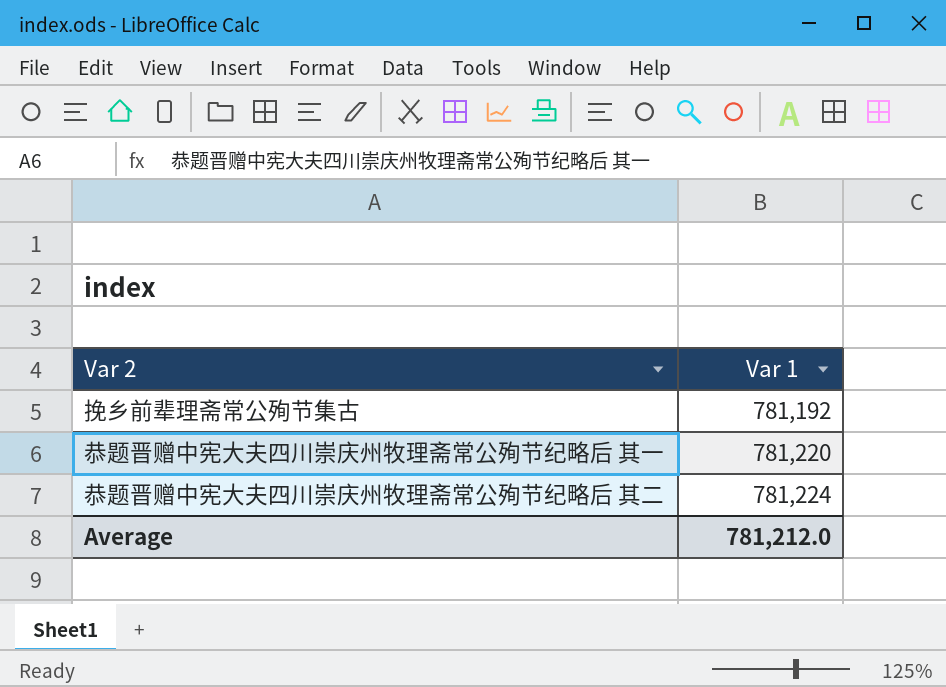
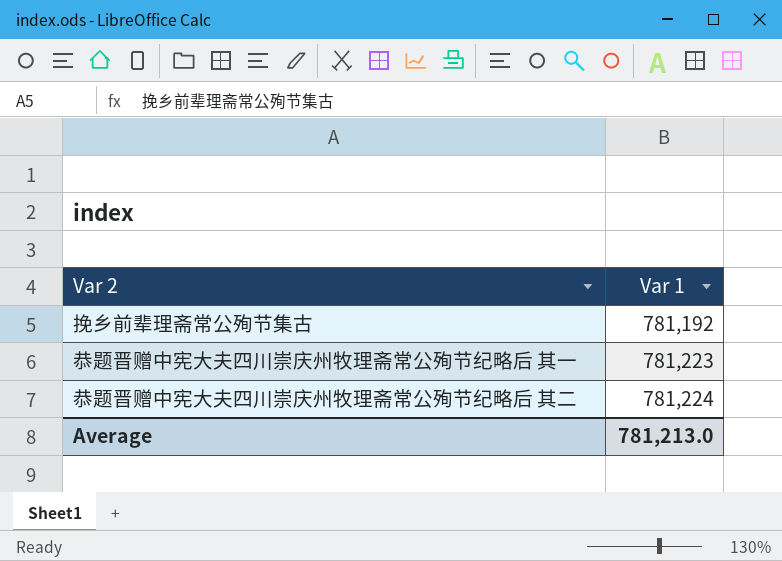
恭题晋赠中宪大夫四川崇庆州牧理斋常公殉节纪略后 其一 | Var 1: 781,220 -> 781,223
Average | Var 1: 781,212.0 -> 781,213.0

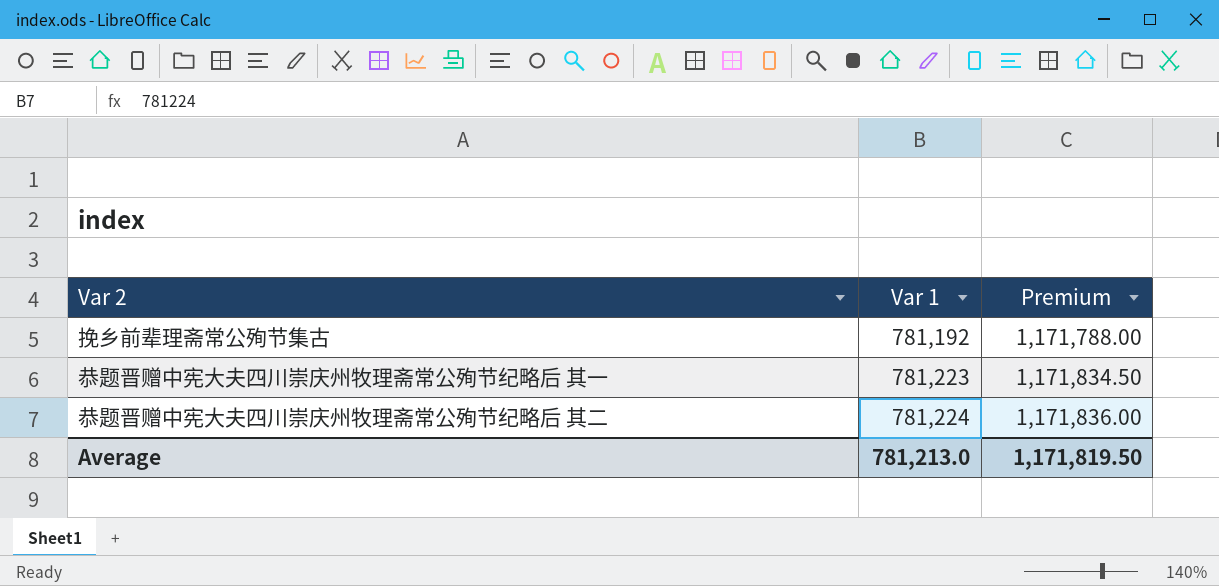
column Premium | formula: none -> [Var 1] * 1.5

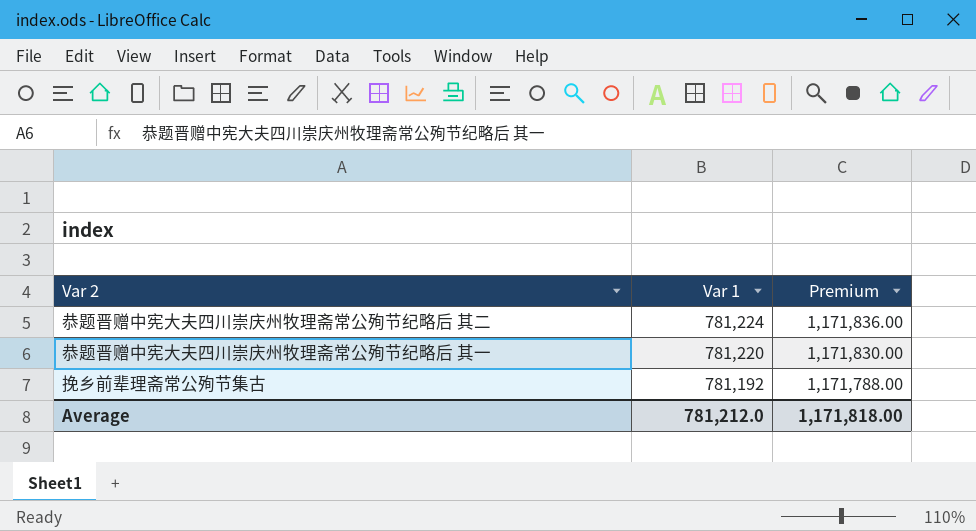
row order: Var 1 ascending -> Var 1 descending
恭题晋赠中宪大夫四川崇庆州牧理斋常公殉节纪略后 其一 | Var 1: 781,223 -> 781,220
恭题晋赠中宪大夫四川崇庆州牧理斋常公殉节纪略后 其一 | Premium: 1,171,834.50 -> 1,171,830.00
Average | Var 1: 781,213.0 -> 781,212.0
Average | Premium: 1,171,819.50 -> 1,171,818.00

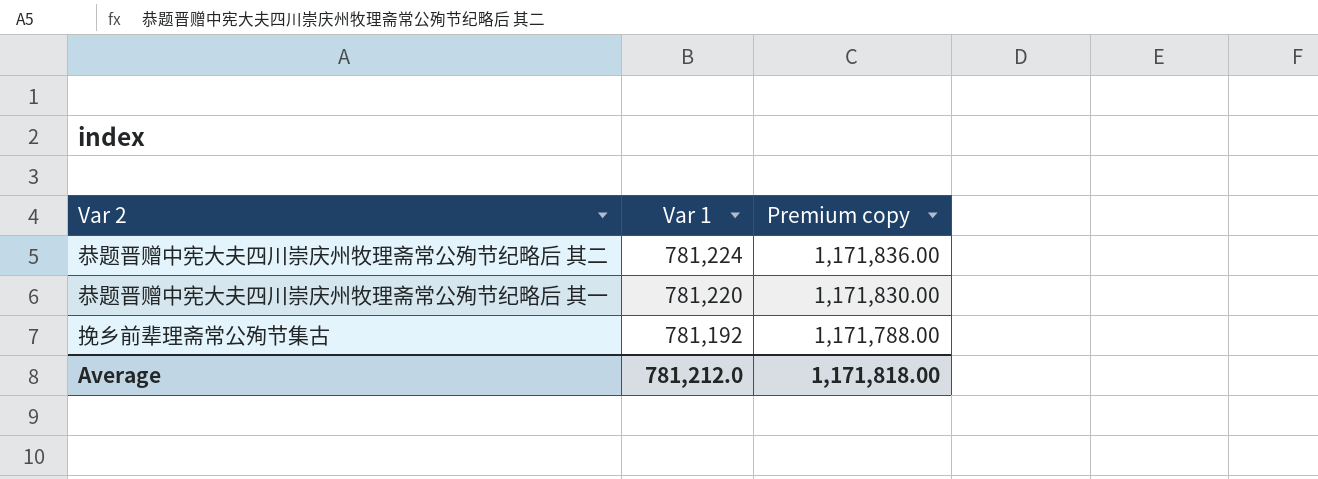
column name: Premium -> Premium copy

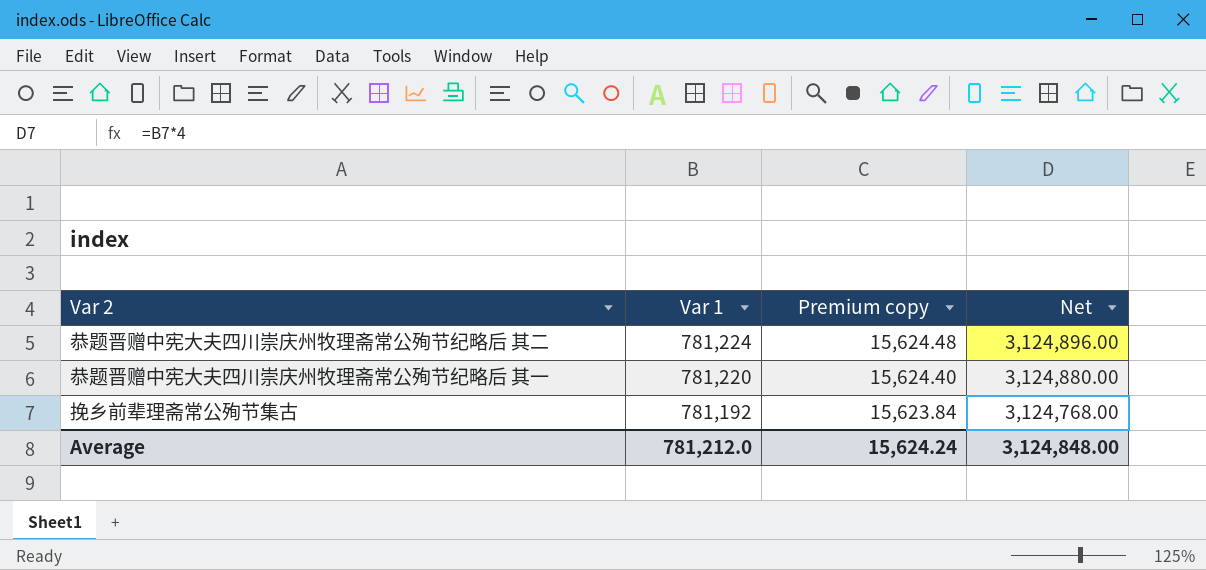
column Premium copy | formula: [Var 1] * 1.5 -> [Var 1] * 0.02
column Net | formula: none -> [Var 1] * 4
Average | Premium copy: 1,171,818.00 -> 15,624.24

